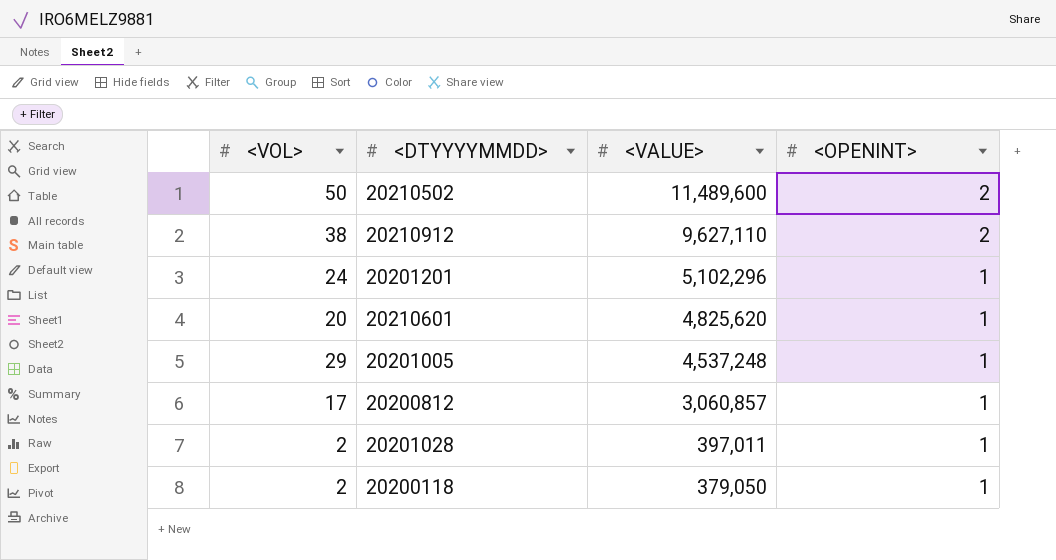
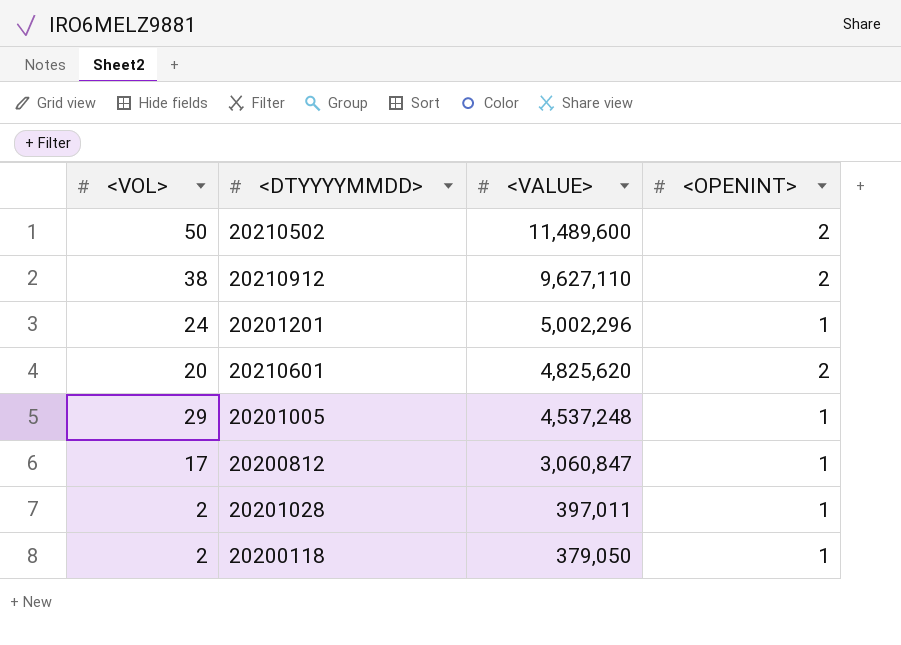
20201201 | <VALUE>: 5,102,296 -> 5,002,296
20210601 | <OPENINT>: 1 -> 2
20200812 | <VALUE>: 3,060,857 -> 3,060,847

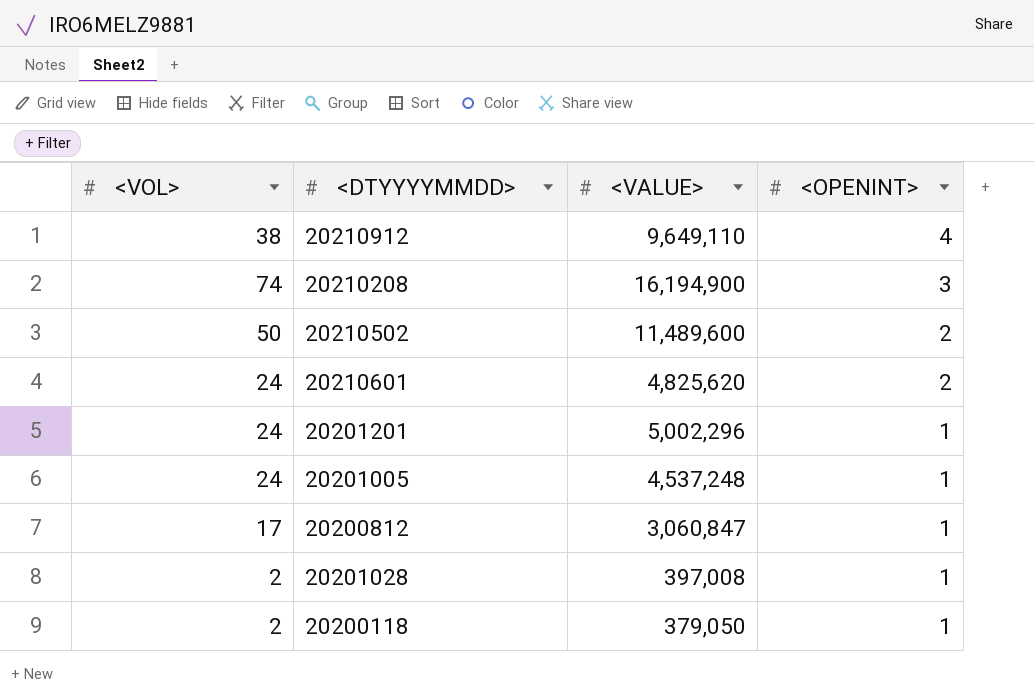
row order: <VALUE> descending -> <OPENINT> descending
20210912 | <VALUE>: 9,627,110 -> 9,649,110
20210912 | <OPENINT>: 2 -> 4
row 20210208: none -> 74 | 16,194,900 | 3
20210601 | <VOL>: 20 -> 24
20201005 | <VOL>: 29 -> 24
20201028 | <VALUE>: 397,011 -> 397,008

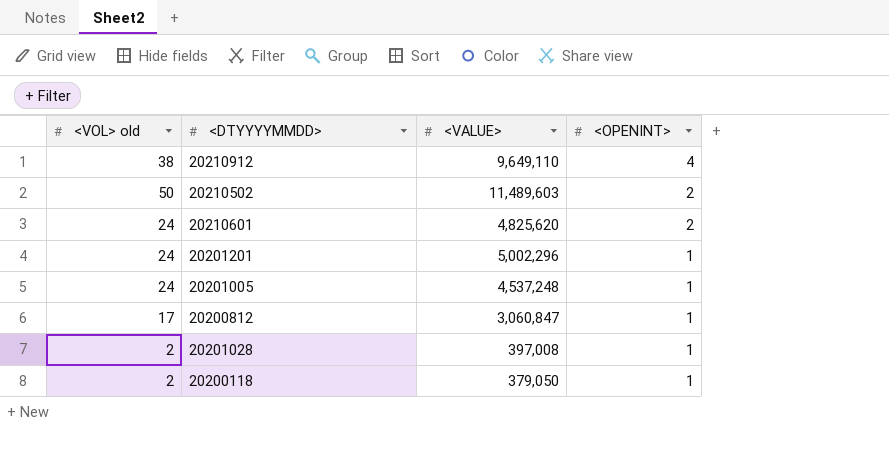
column name: <VOL> -> <VOL> old
row 20210208: 74 | 16,194,900 | 3 -> none
20210502 | <VALUE>: 11,489,600 -> 11,489,603

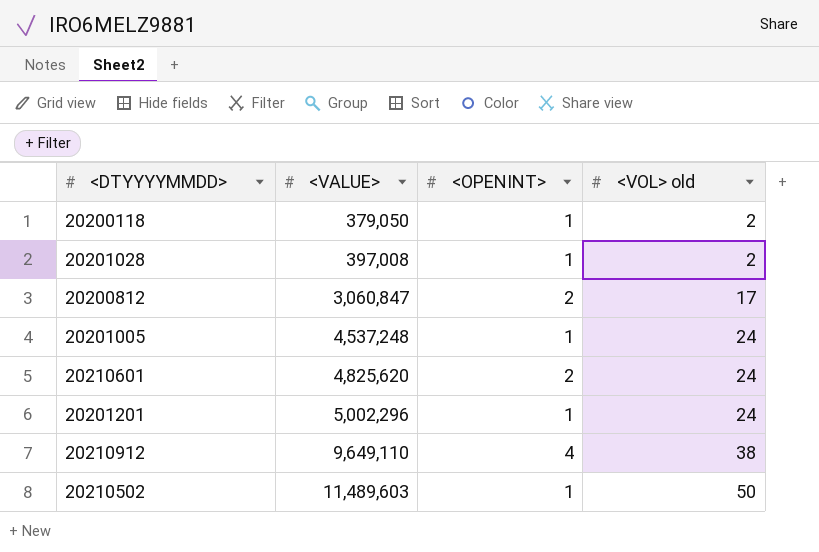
row order: <OPENINT> descending -> <VALUE> ascending
column <VOL> old | position: 1 -> 4
20200812 | <OPENINT>: 1 -> 2
20210502 | <OPENINT>: 2 -> 1

